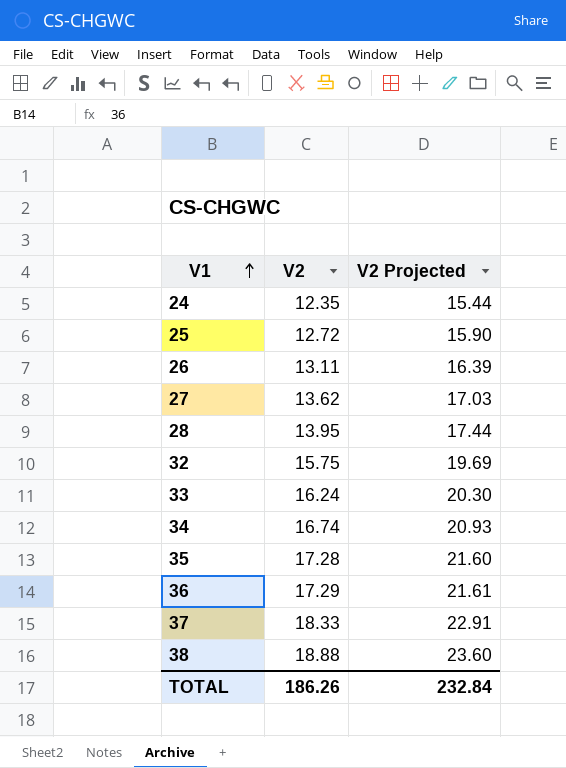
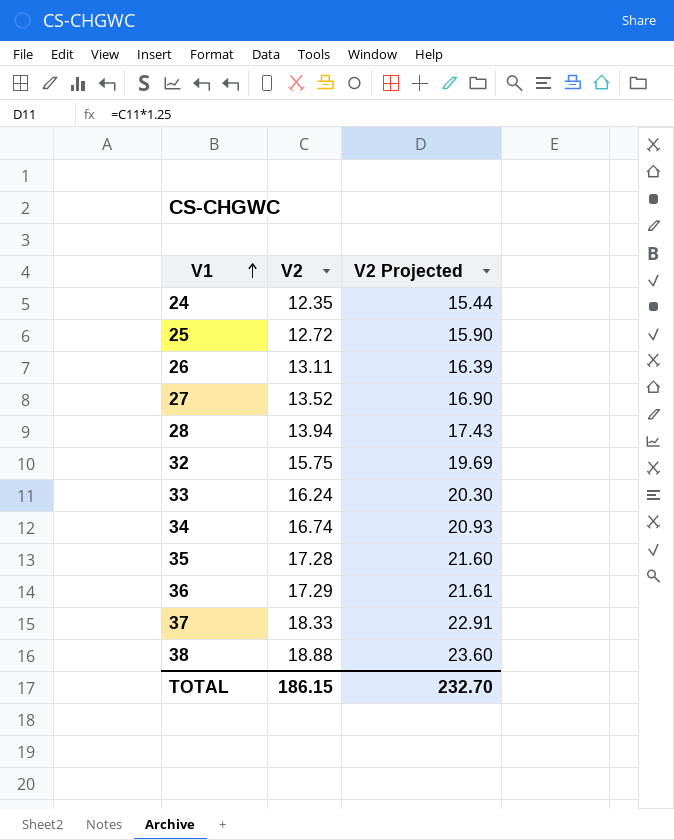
27 | V2: 13.62 -> 13.52
27 | V2 Projected: 17.03 -> 16.90
28 | V2: 13.95 -> 13.94
28 | V2 Projected: 17.44 -> 17.43
TOTAL | V2: 186.26 -> 186.15
TOTAL | V2 Projected: 232.84 -> 232.70

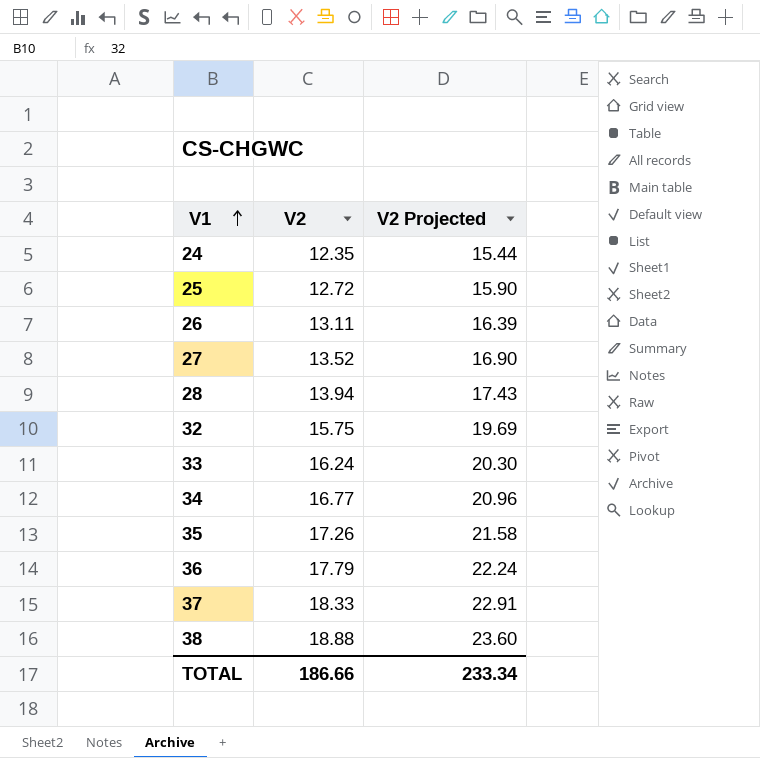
34 | V2: 16.74 -> 16.77
34 | V2 Projected: 20.93 -> 20.96
35 | V2: 17.28 -> 17.26
35 | V2 Projected: 21.60 -> 21.58
36 | V2: 17.29 -> 17.79
36 | V2 Projected: 21.61 -> 22.24
TOTAL | V2: 186.15 -> 186.66
TOTAL | V2 Projected: 232.70 -> 233.34

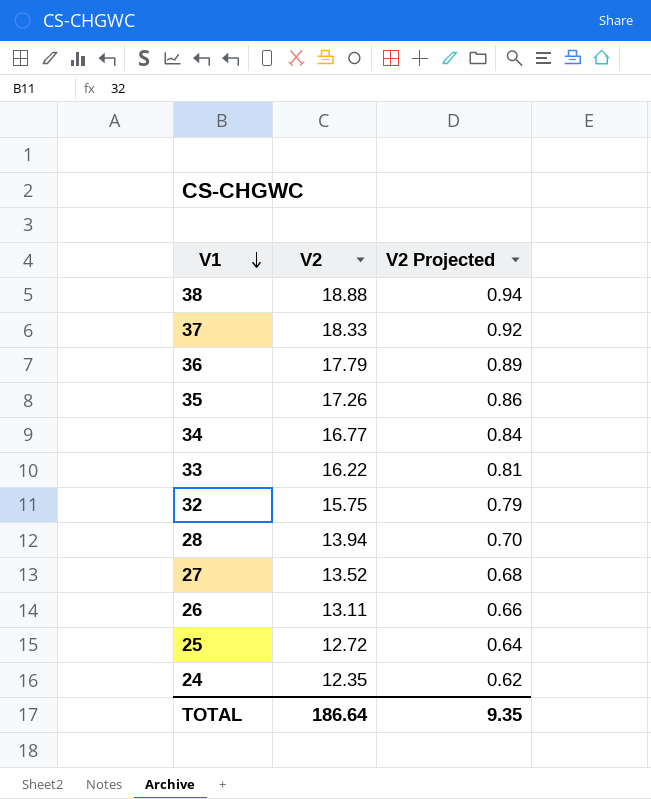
row order: V1 ascending -> V1 descending
column V2 Projected | formula: [V2] * 1.25 -> [V2] * 0.05
33 | V2: 16.24 -> 16.22
TOTAL | V2: 186.66 -> 186.64
TOTAL | V2 Projected: 233.34 -> 9.35

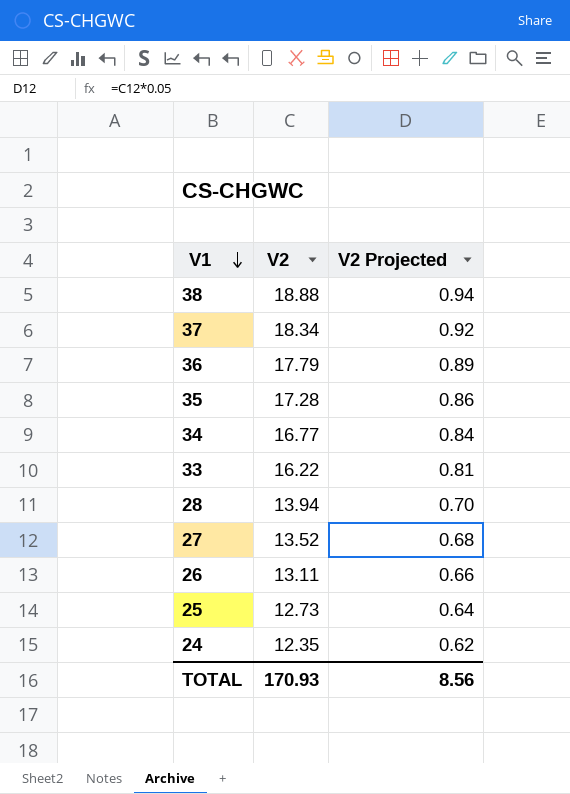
row 32: 15.75 | 0.79 -> none
37 | V2: 18.33 -> 18.34
35 | V2: 17.26 -> 17.28
25 | V2: 12.72 -> 12.73
TOTAL | V2: 186.64 -> 170.93
TOTAL | V2 Projected: 9.35 -> 8.56

